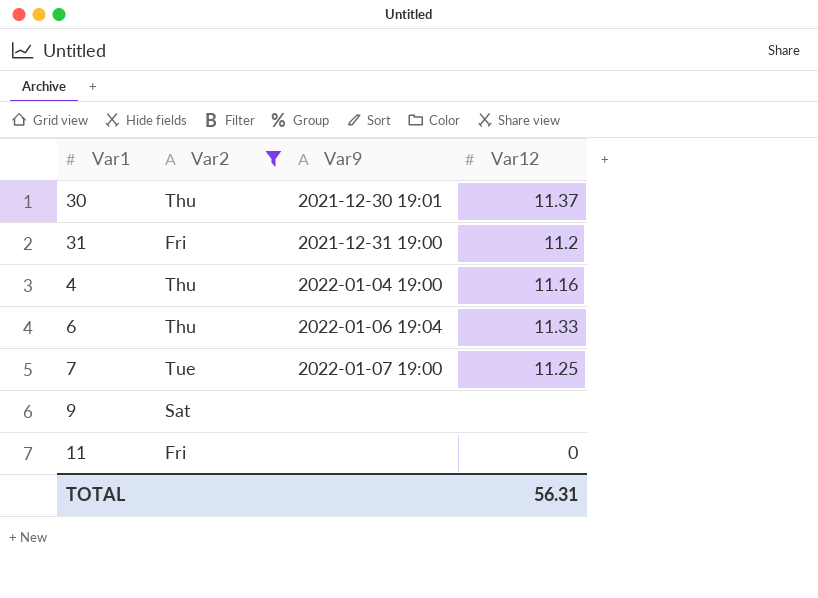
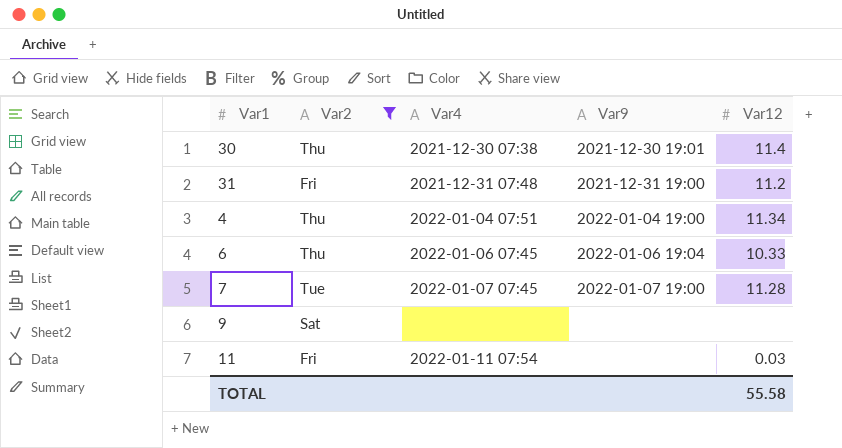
column Var4 | position: none -> 3
30 | Var12: 11.37 -> 11.4
4 | Var12: 11.16 -> 11.34
6 | Var12: 11.33 -> 10.33
7 | Var12: 11.25 -> 11.28
11 | Var12: 0 -> 0.03
TOTAL | Var12: 56.31 -> 55.58

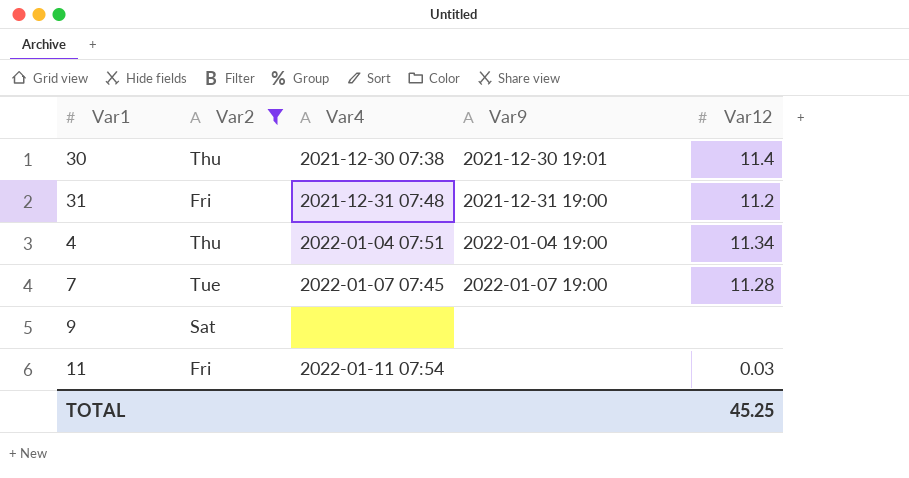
row 6: Thu | 2022-01-06 07:45 | 2022-01-06 19:04 | 10.33 -> none
TOTAL | Var12: 55.58 -> 45.25

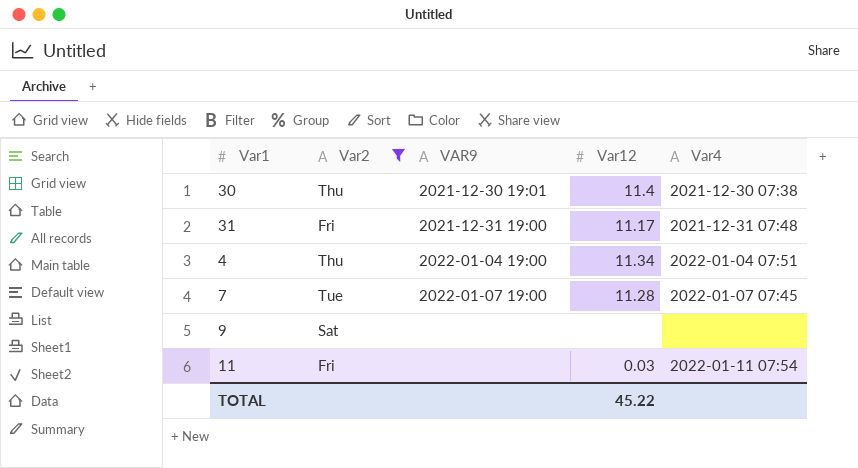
column name: Var9 -> VAR9
column Var4 | position: 3 -> 5
31 | Var12: 11.2 -> 11.17
TOTAL | Var12: 45.25 -> 45.22

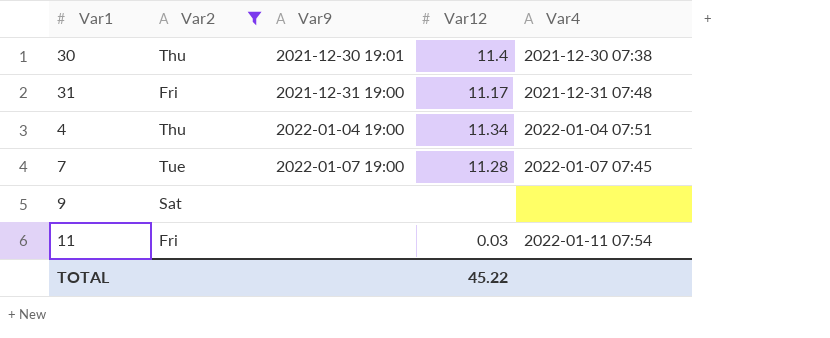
column name: VAR9 -> Var9

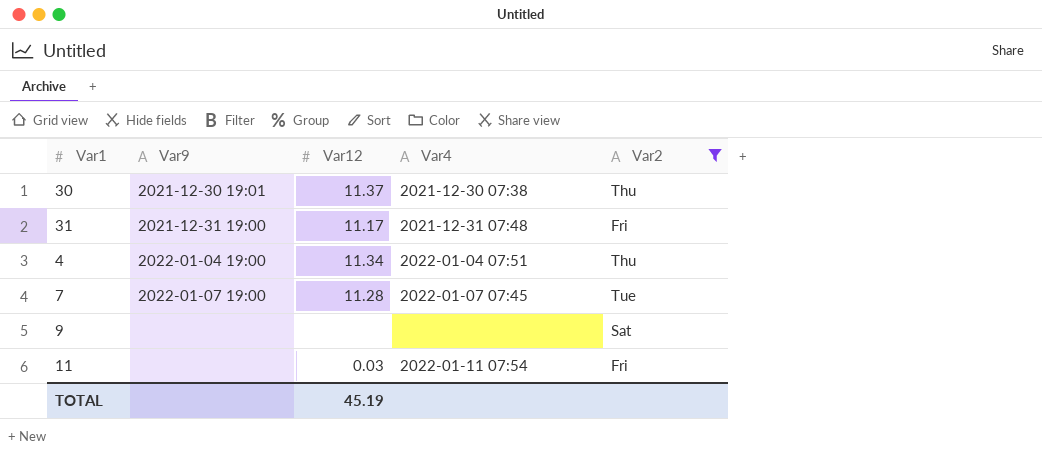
column Var2 | position: 2 -> 5
30 | Var12: 11.4 -> 11.37
TOTAL | Var12: 45.22 -> 45.19

